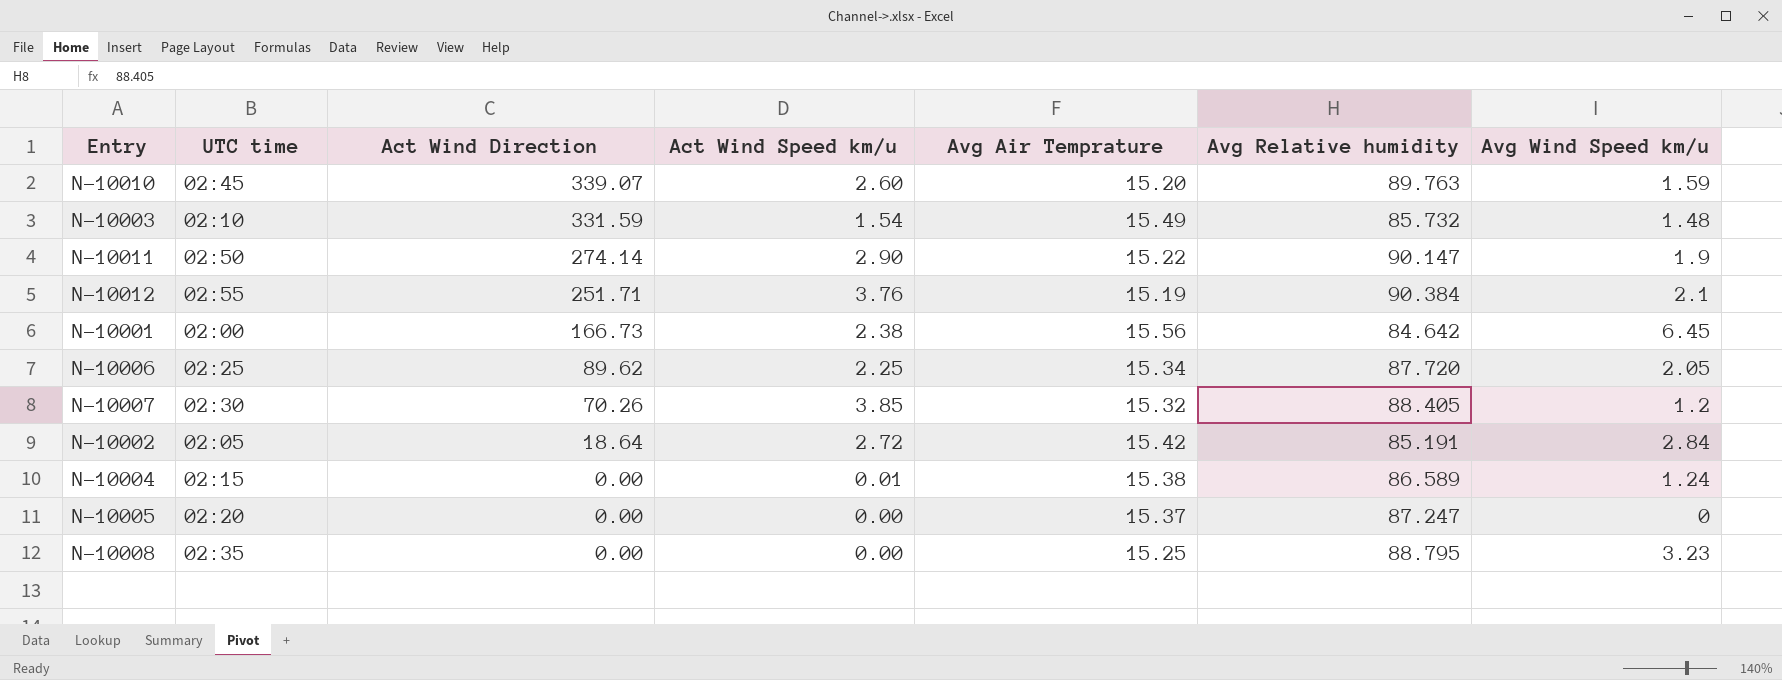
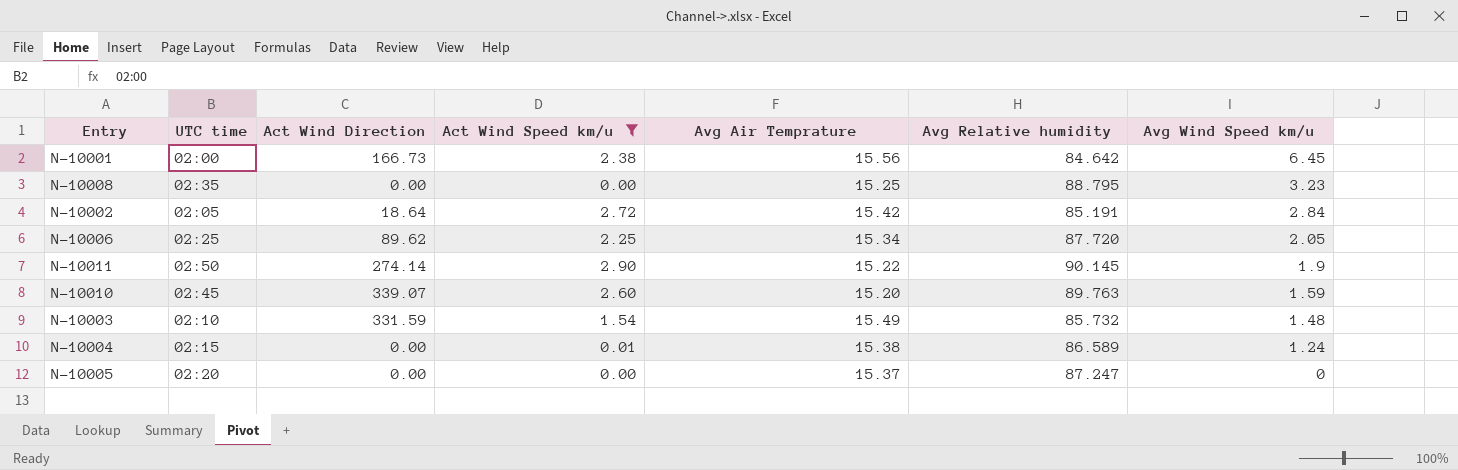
filter: none -> Act Wind Speed km/u <= 2.90
row order: Act Wind Direction descending -> Avg Wind Speed km/u descending
N-10011 | Avg Relative humidity: 90.147 -> 90.145

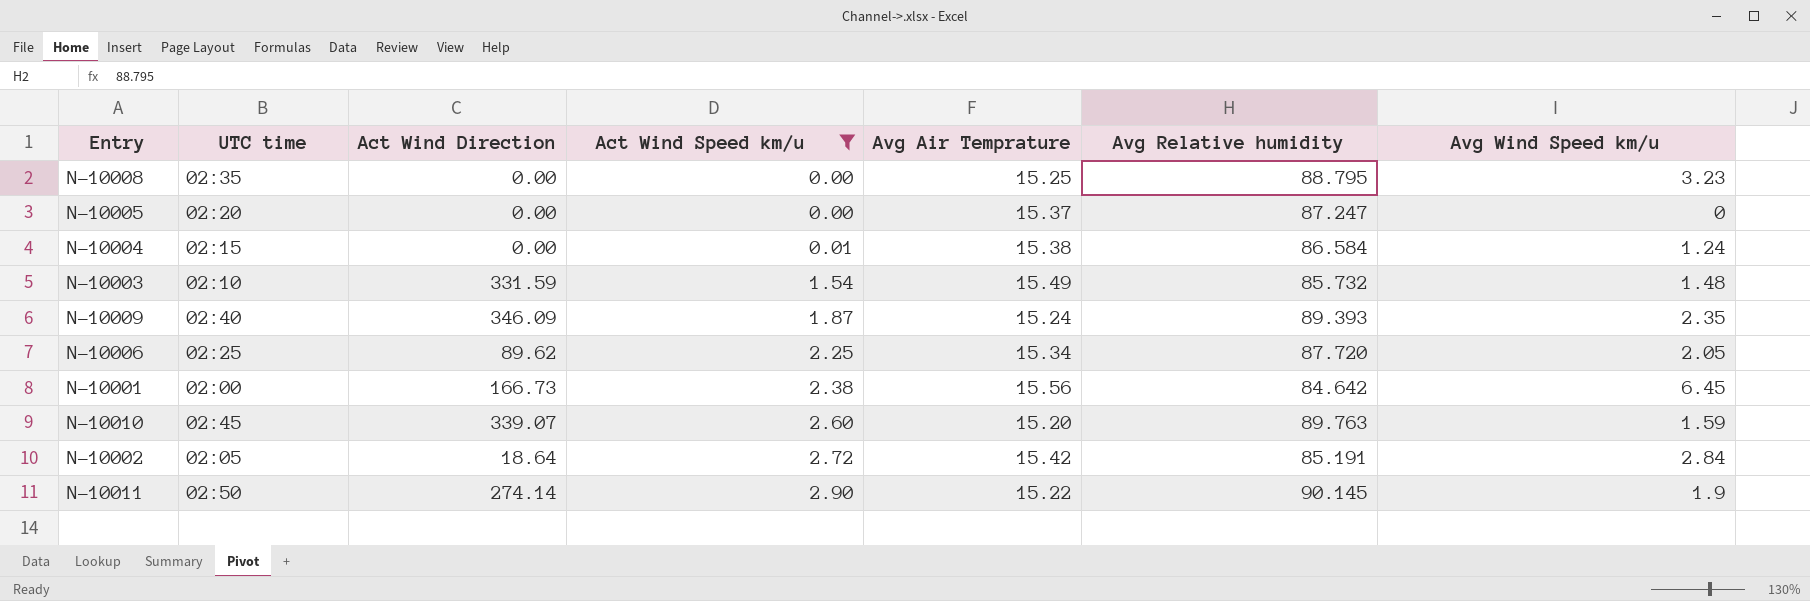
row order: Avg Wind Speed km/u descending -> Act Wind Speed km/u ascending
N-10004 | Avg Relative humidity: 86.589 -> 86.584
row N-10009: none -> 02:40 | 346.09 | 1.87 | 15.24 | 89.393 | 2.35

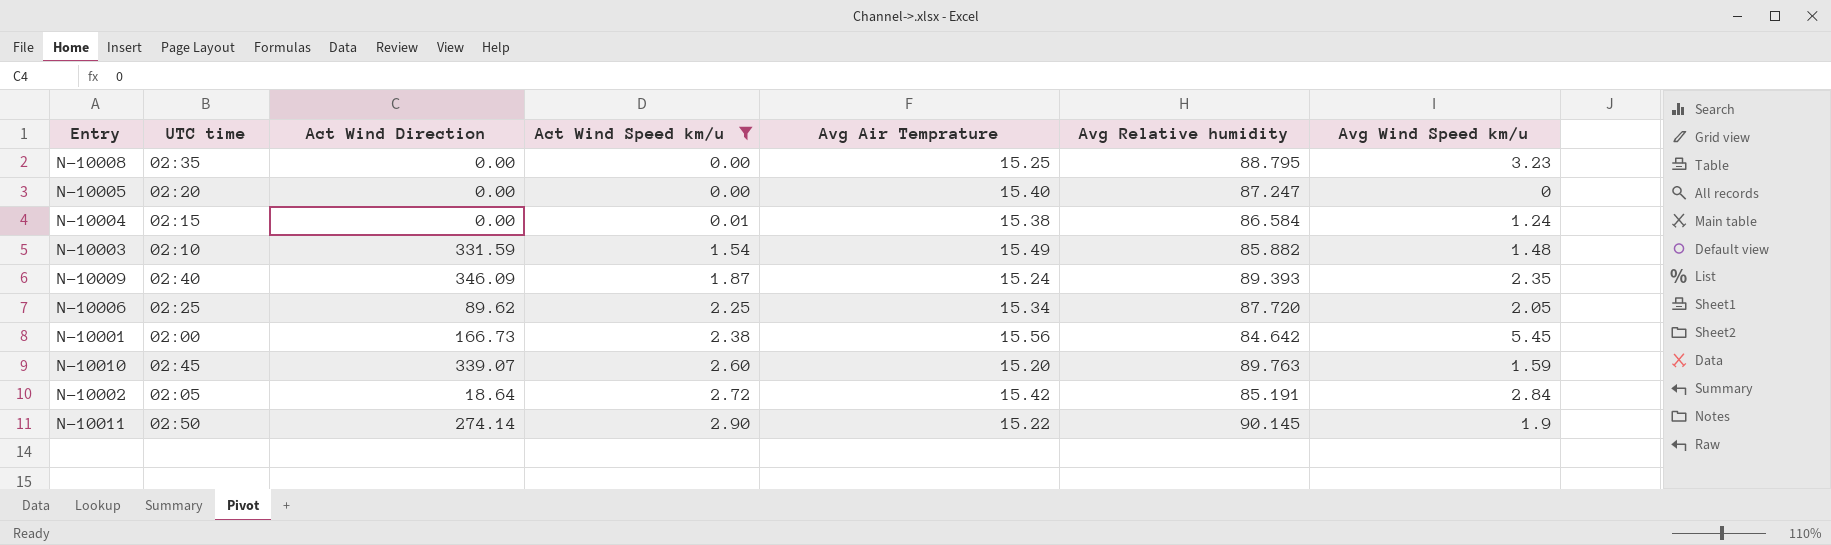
N-10005 | Avg Air Temprature: 15.37 -> 15.40
N-10003 | Avg Relative humidity: 85.732 -> 85.882
N-10001 | Avg Wind Speed km/u: 6.45 -> 5.45

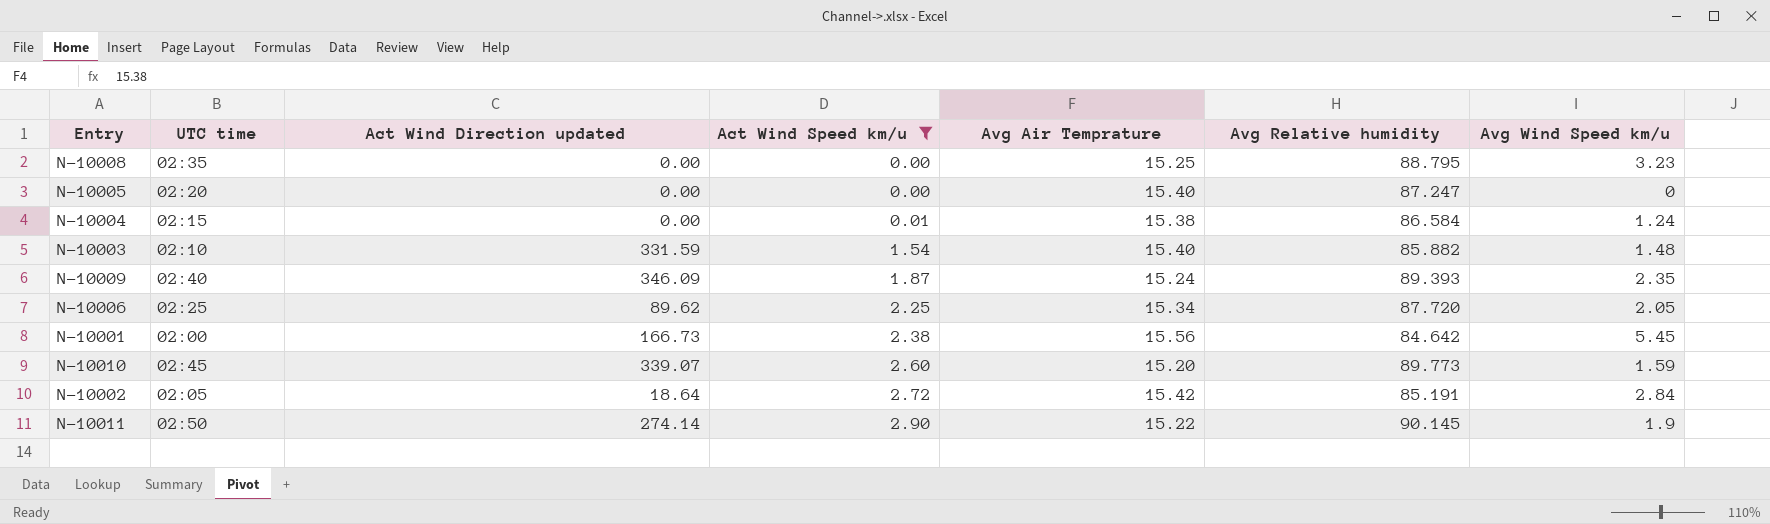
column name: Act Wind Direction -> Act Wind Direction updated
N-10003 | Avg Air Temprature: 15.49 -> 15.40
N-10010 | Avg Relative humidity: 89.763 -> 89.773

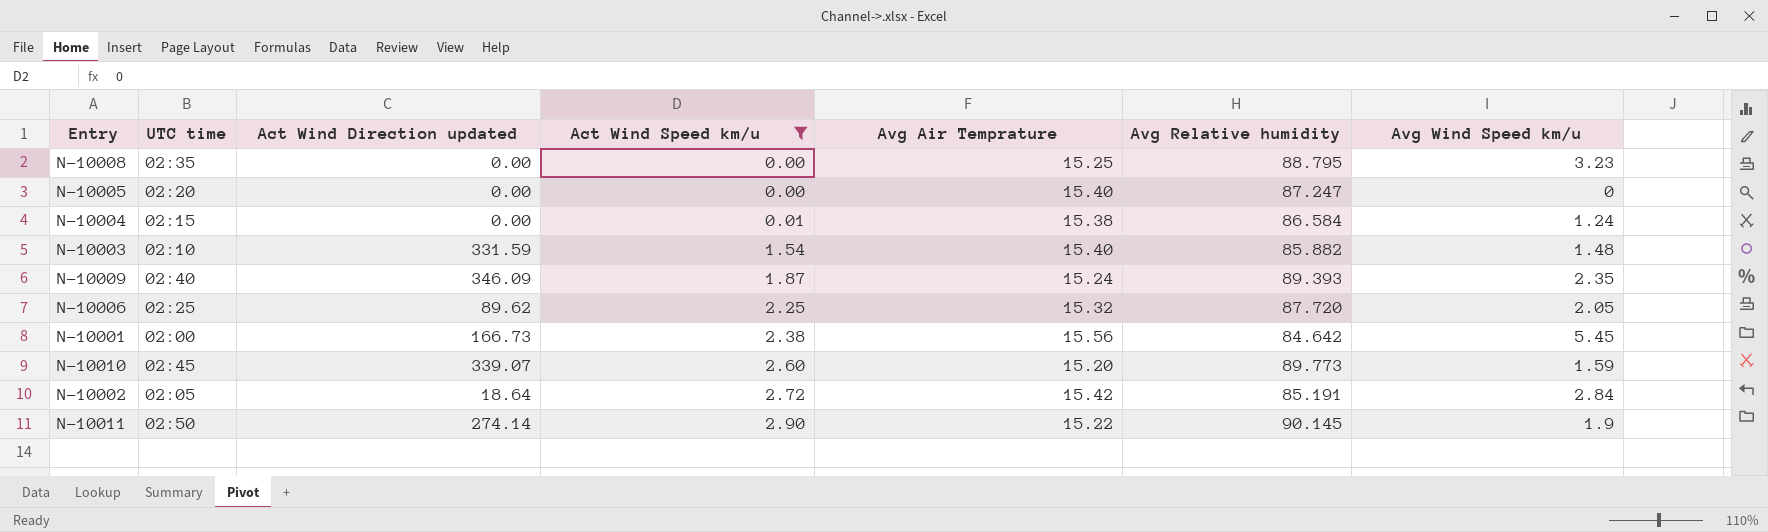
N-10006 | Avg Air Temprature: 15.34 -> 15.32

